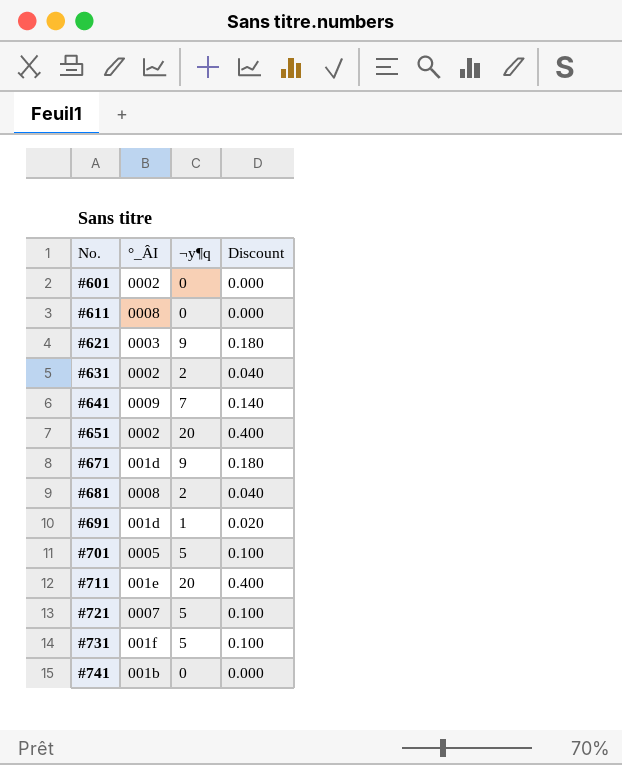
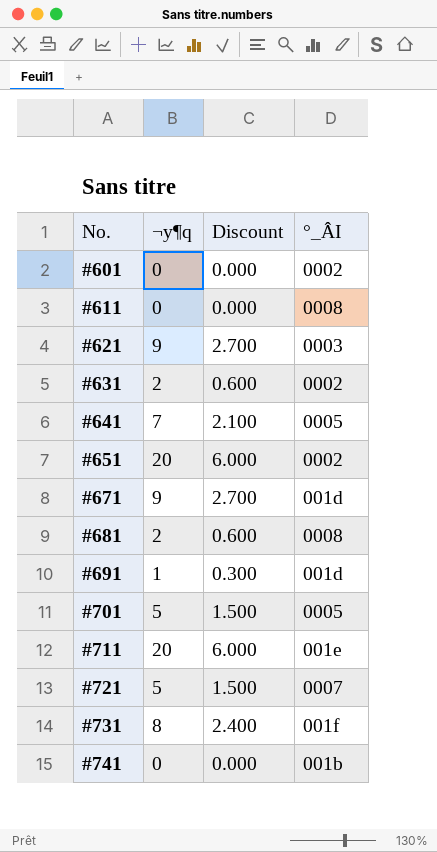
column Discount | formula: [¬y¶q] * 0.02 -> [¬y¶q] * 0.3
column °_ÂI | position: 2 -> 4
#641 | °_ÂI: 0009 -> 0005
#731 | ¬y¶q: 5 -> 8

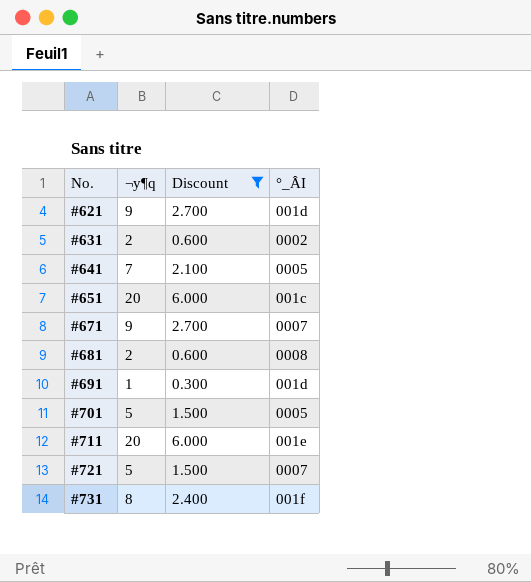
filter: none -> Discount != 0.000
#621 | °_ÂI: 0003 -> 001d
#651 | °_ÂI: 0002 -> 001c
#671 | °_ÂI: 001d -> 0007

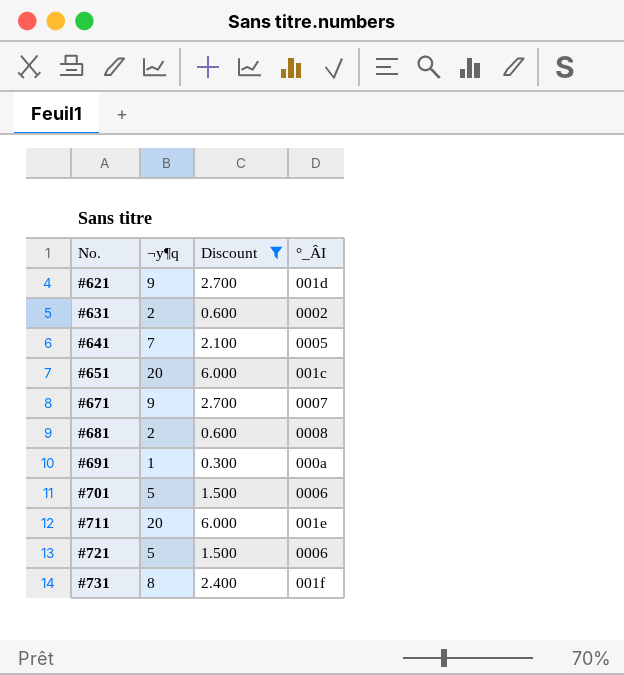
#691 | °_ÂI: 001d -> 000a
#701 | °_ÂI: 0005 -> 0006
#721 | °_ÂI: 0007 -> 0006

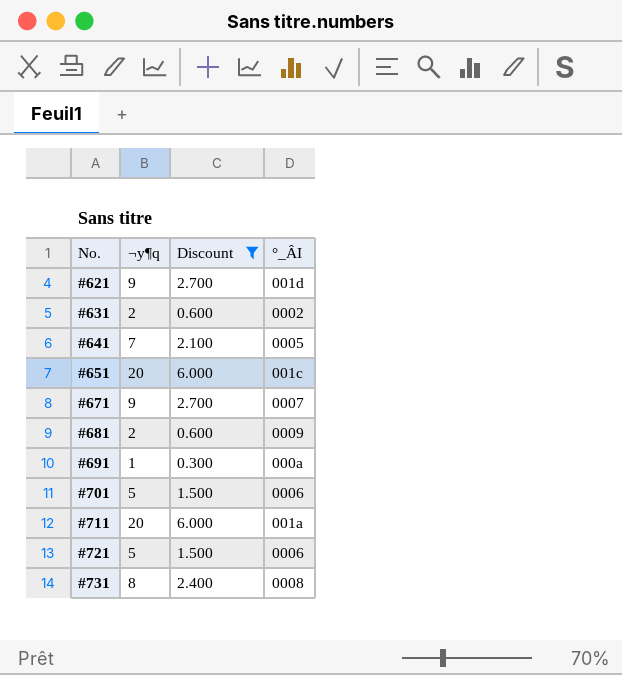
#681 | °_ÂI: 0008 -> 0009
#711 | °_ÂI: 001e -> 001a
#731 | °_ÂI: 001f -> 0008

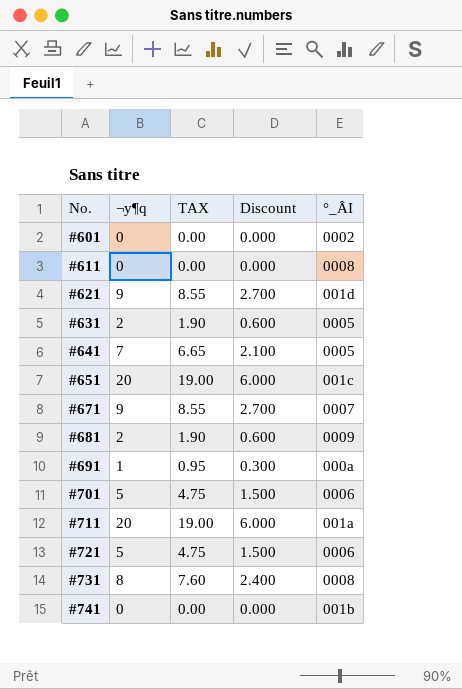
filter: Discount != 0.000 -> none
column TAX | formula: none -> [¬y¶q] * 0.95
#631 | °_ÂI: 0002 -> 0005

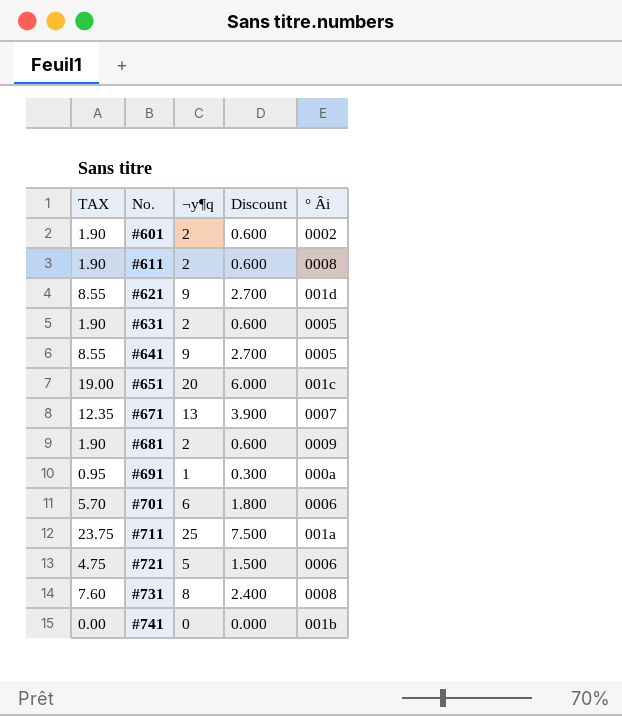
column TAX | position: 3 -> 1
column name: °_ÂI -> ° Âi
#601 | TAX: 0.00 -> 1.90
#601 | ¬y¶q: 0 -> 2
#601 | Discount: 0.000 -> 0.600
#611 | TAX: 0.00 -> 1.90
#611 | ¬y¶q: 0 -> 2
#611 | Discount: 0.000 -> 0.600
#641 | TAX: 6.65 -> 8.55
#641 | ¬y¶q: 7 -> 9
#641 | Discount: 2.100 -> 2.700
#671 | TAX: 8.55 -> 12.35
#671 | ¬y¶q: 9 -> 13
#671 | Discount: 2.700 -> 3.900
#701 | TAX: 4.75 -> 5.70
#701 | ¬y¶q: 5 -> 6
#701 | Discount: 1.500 -> 1.800
#711 | TAX: 19.00 -> 23.75
#711 | ¬y¶q: 20 -> 25
#711 | Discount: 6.000 -> 7.500

